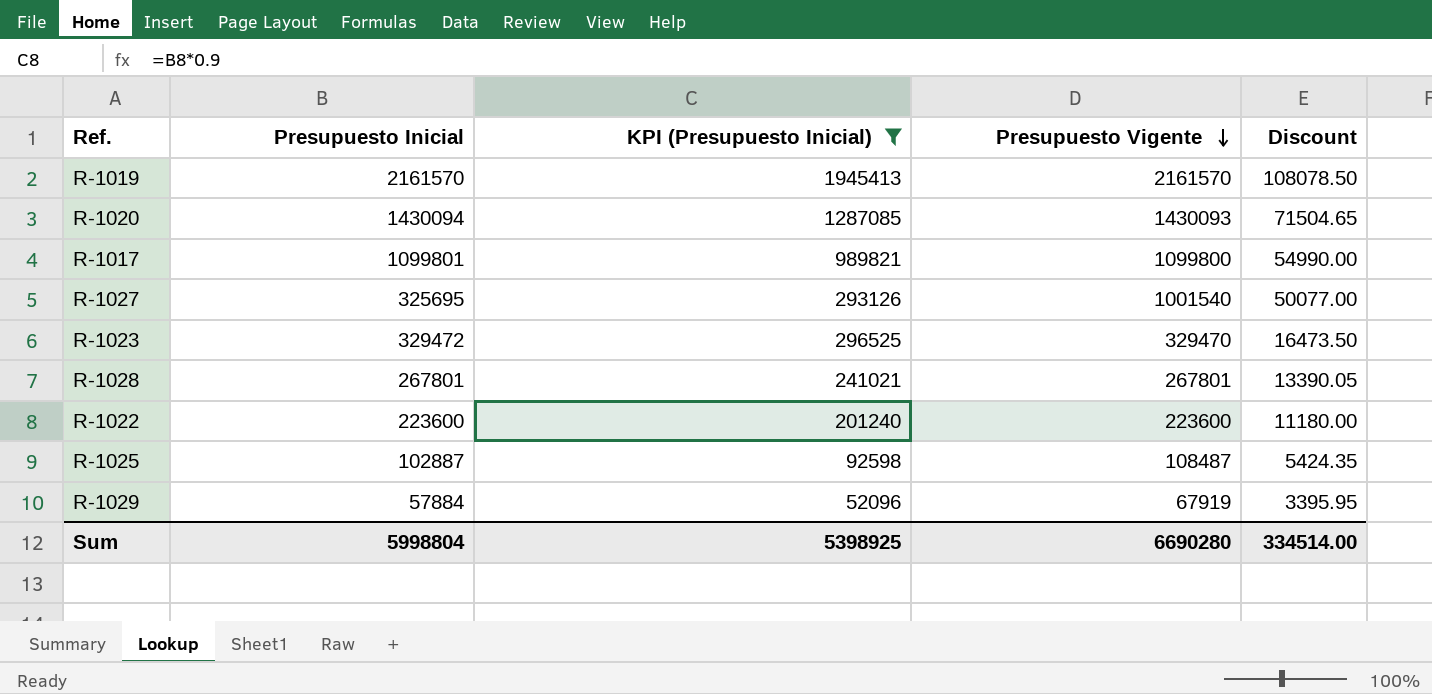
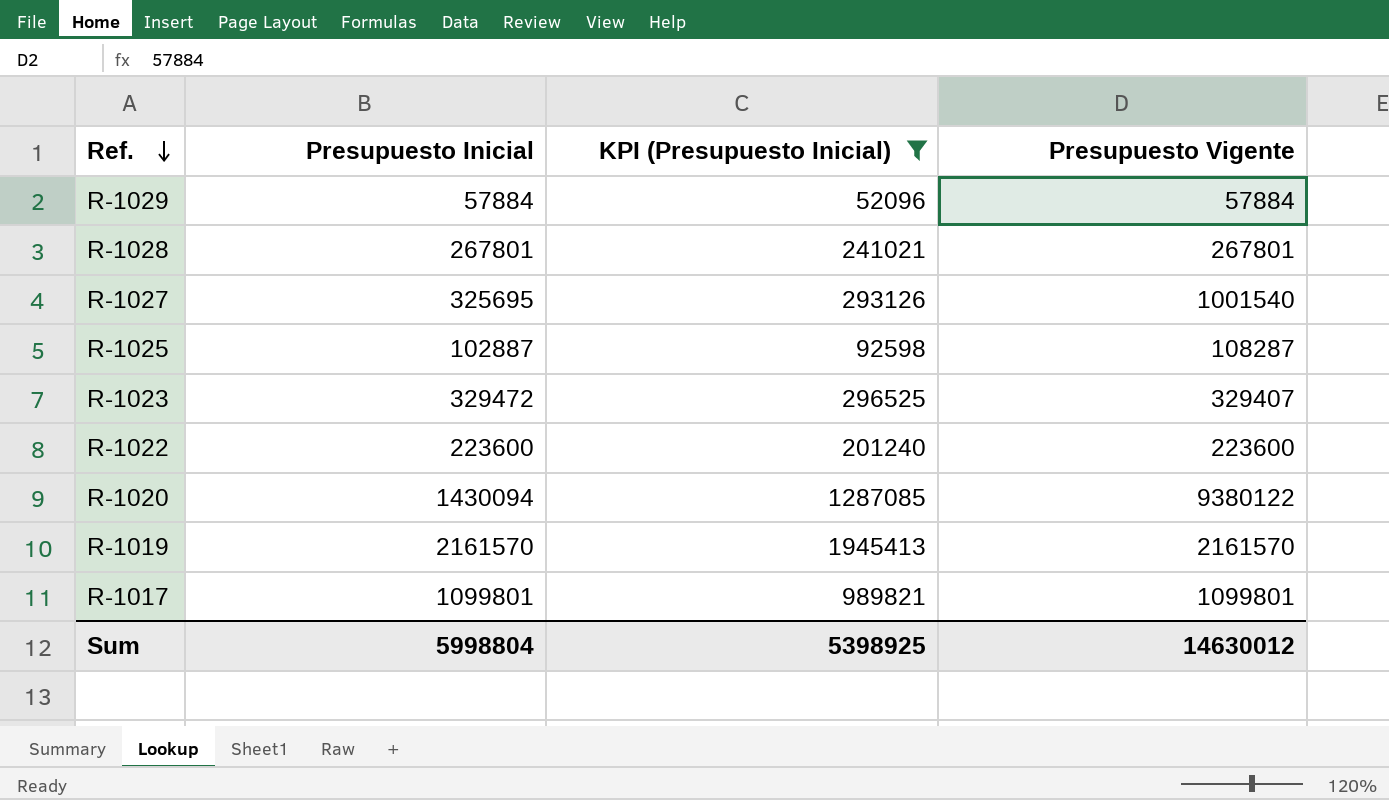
row order: Presupuesto Vigente descending -> Ref. descending
column Discount | formula: [Presupuesto Vigente] * 0.05 -> none
R-1029 | Presupuesto Vigente: 67919 -> 57884
R-1025 | Presupuesto Vigente: 108487 -> 108287
R-1023 | Presupuesto Vigente: 329470 -> 329407
R-1020 | Presupuesto Vigente: 1430093 -> 9380122
R-1017 | Presupuesto Vigente: 1099800 -> 1099801
Sum | Presupuesto Vigente: 6690280 -> 14630012

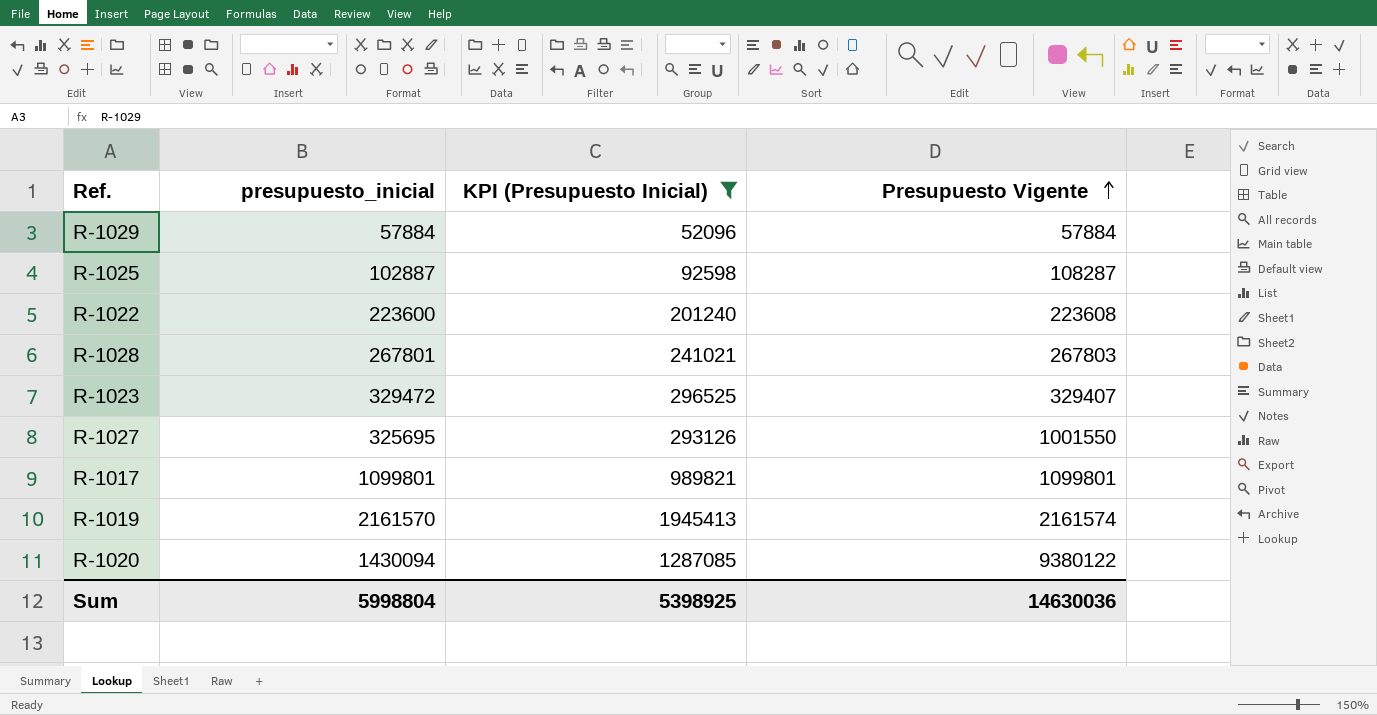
row order: Ref. descending -> Presupuesto Vigente ascending
column name: Presupuesto Inicial -> presupuesto_inicial
R-1022 | Presupuesto Vigente: 223600 -> 223608
R-1028 | Presupuesto Vigente: 267801 -> 267803
R-1027 | Presupuesto Vigente: 1001540 -> 1001550
R-1019 | Presupuesto Vigente: 2161570 -> 2161574
Sum | Presupuesto Vigente: 14630012 -> 14630036

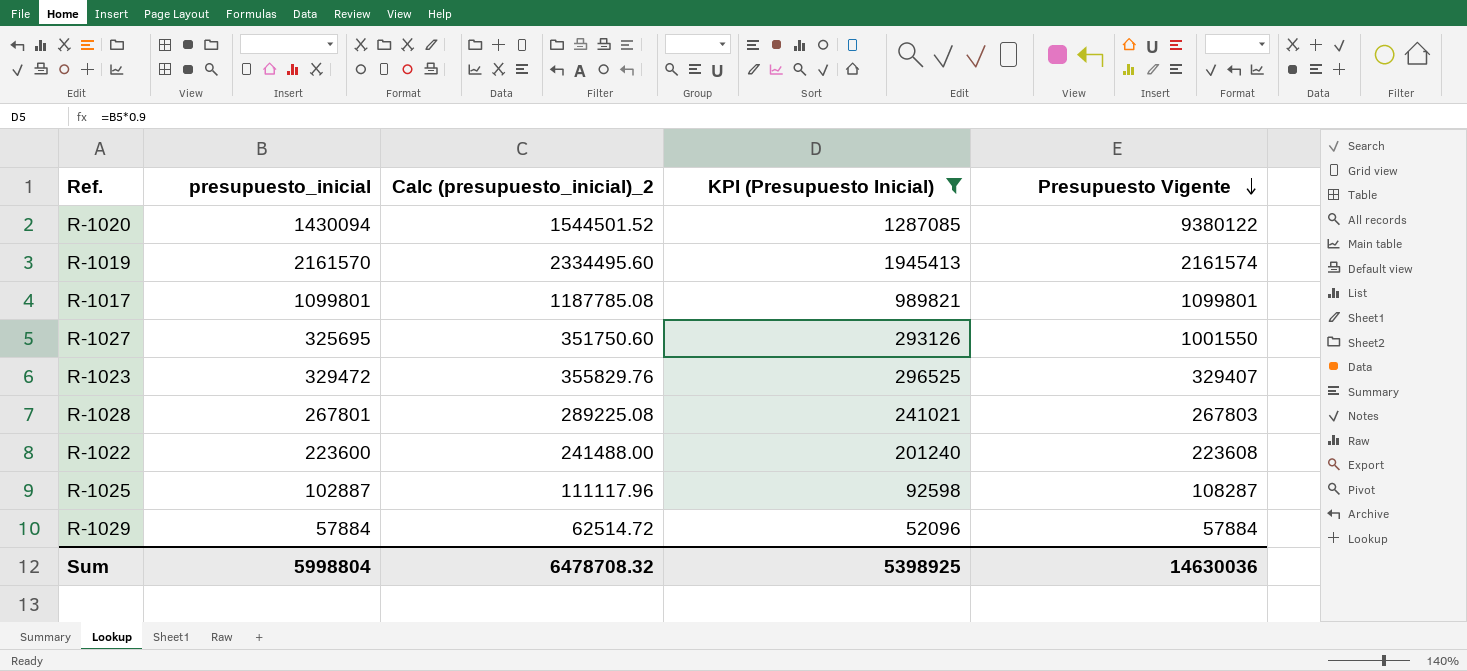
row order: Presupuesto Vigente ascending -> Presupuesto Vigente descending
column Calc (presupuesto_inicial)_2 | formula: none -> [presupuesto_inicial] * 1.08

